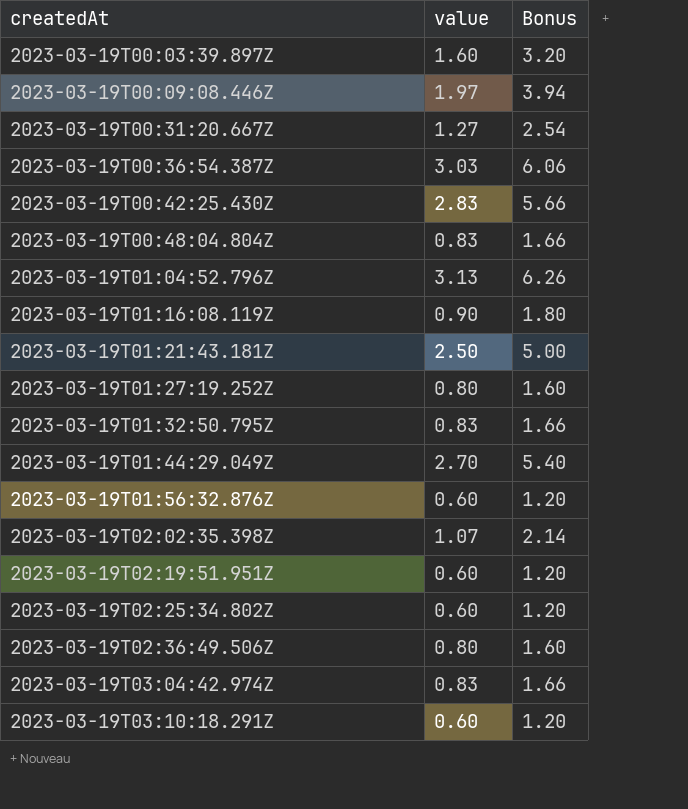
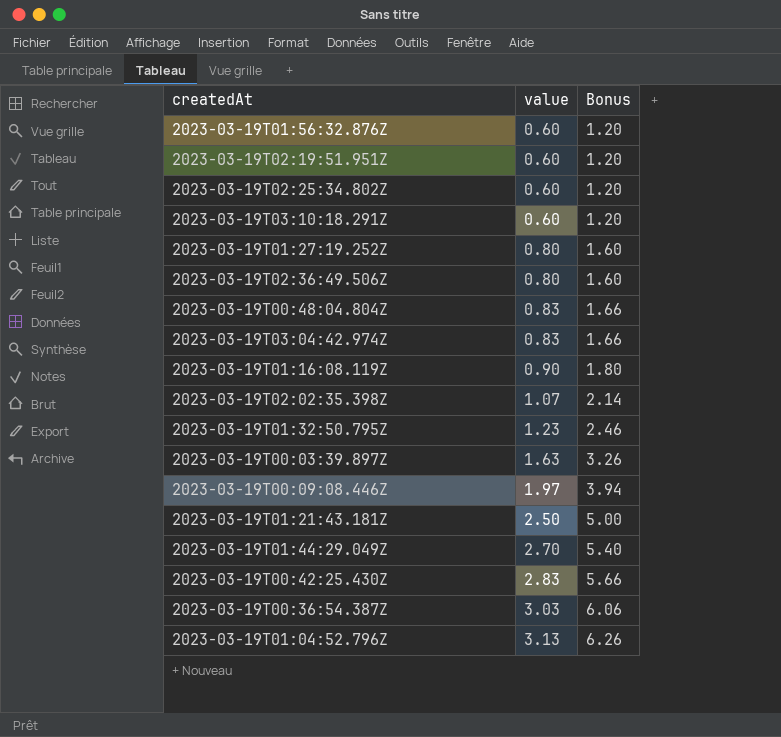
row order: createdAt ascending -> value ascending
row 2023-03-19T00:31:20.667Z: 1.27 | 2.54 -> none
2023-03-19T01:32:50.795Z | value: 0.83 -> 1.23
2023-03-19T01:32:50.795Z | Bonus: 1.66 -> 2.46
2023-03-19T00:03:39.897Z | value: 1.60 -> 1.63
2023-03-19T00:03:39.897Z | Bonus: 3.20 -> 3.26

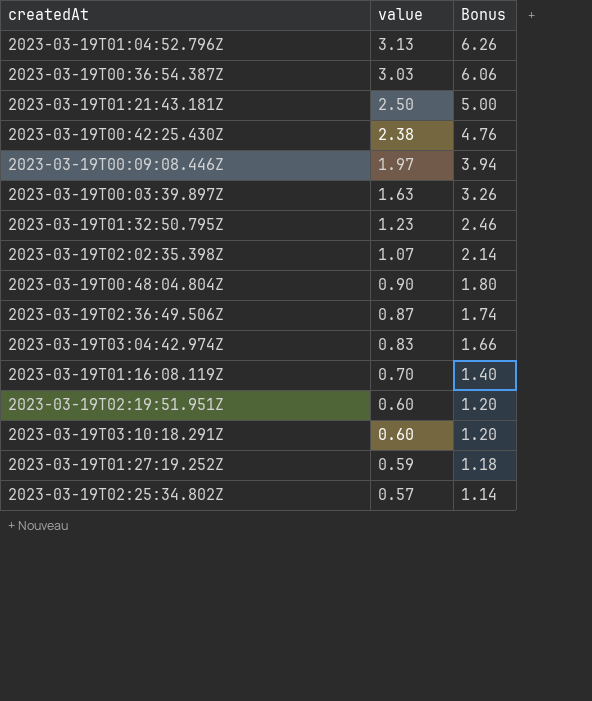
row order: value ascending -> value descending
row 2023-03-19T01:56:32.876Z: 0.60 | 1.20 -> none
row 2023-03-19T01:44:29.049Z: 2.70 | 5.40 -> none
2023-03-19T00:42:25.430Z | value: 2.83 -> 2.38
2023-03-19T00:42:25.430Z | Bonus: 5.66 -> 4.76
2023-03-19T00:48:04.804Z | value: 0.83 -> 0.90
2023-03-19T00:48:04.804Z | Bonus: 1.66 -> 1.80
2023-03-19T02:36:49.506Z | value: 0.80 -> 0.87
2023-03-19T02:36:49.506Z | Bonus: 1.60 -> 1.74
2023-03-19T01:16:08.119Z | value: 0.90 -> 0.70
2023-03-19T01:16:08.119Z | Bonus: 1.80 -> 1.40
2023-03-19T01:27:19.252Z | value: 0.80 -> 0.59
2023-03-19T01:27:19.252Z | Bonus: 1.60 -> 1.18
2023-03-19T02:25:34.802Z | value: 0.60 -> 0.57
2023-03-19T02:25:34.802Z | Bonus: 1.20 -> 1.14

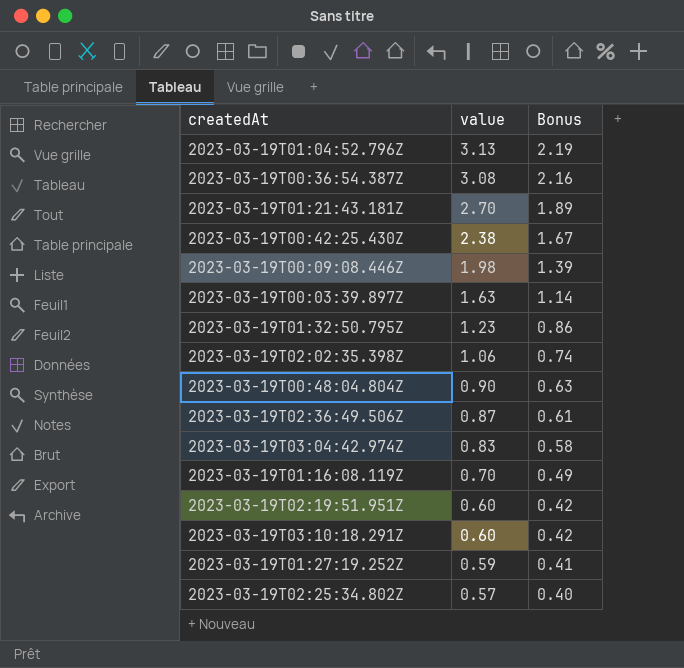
column Bonus | formula: [value] * 2 -> [value] * 0.7
2023-03-19T00:36:54.387Z | value: 3.03 -> 3.08
2023-03-19T01:21:43.181Z | value: 2.50 -> 2.70
2023-03-19T00:09:08.446Z | value: 1.97 -> 1.98
2023-03-19T02:02:35.398Z | value: 1.07 -> 1.06

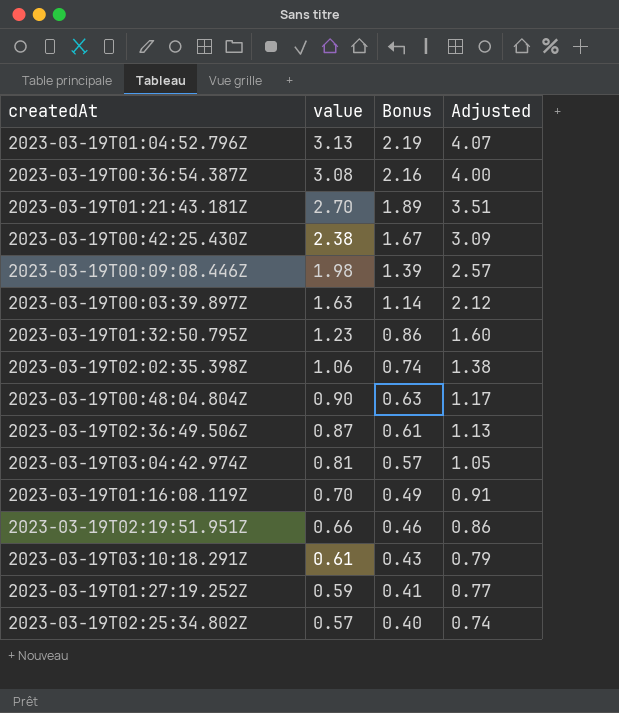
column Adjusted | formula: none -> [value] * 1.3
2023-03-19T03:04:42.974Z | value: 0.83 -> 0.81
2023-03-19T03:04:42.974Z | Bonus: 0.58 -> 0.57
2023-03-19T02:19:51.951Z | value: 0.60 -> 0.66
2023-03-19T02:19:51.951Z | Bonus: 0.42 -> 0.46
2023-03-19T03:10:18.291Z | value: 0.60 -> 0.61
2023-03-19T03:10:18.291Z | Bonus: 0.42 -> 0.43

